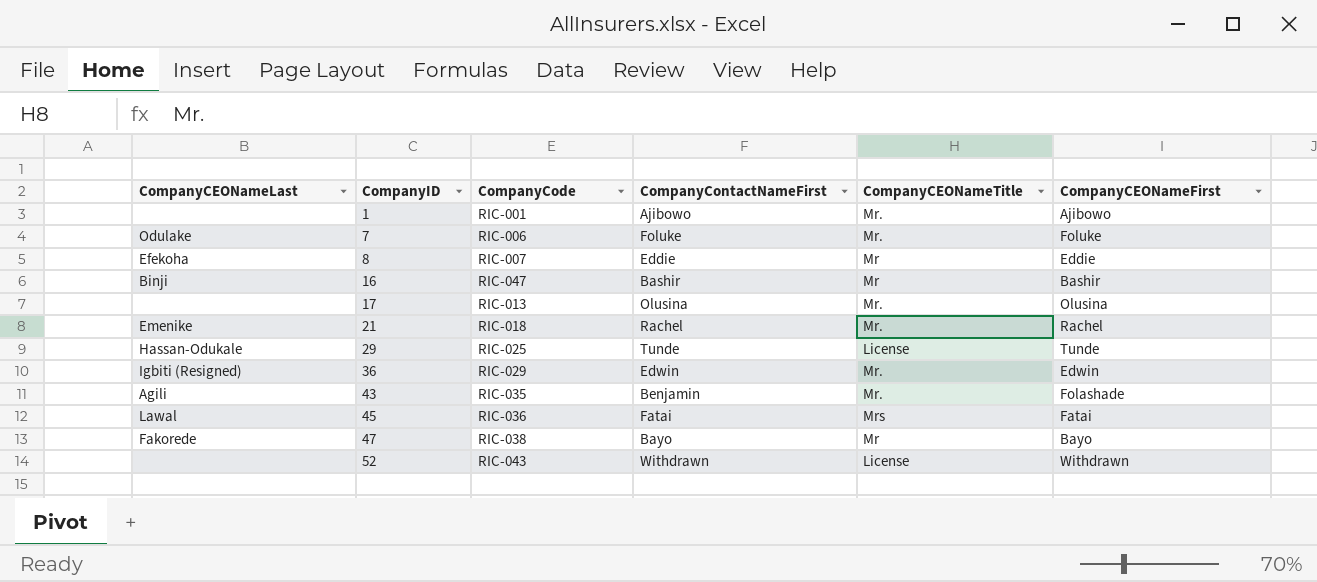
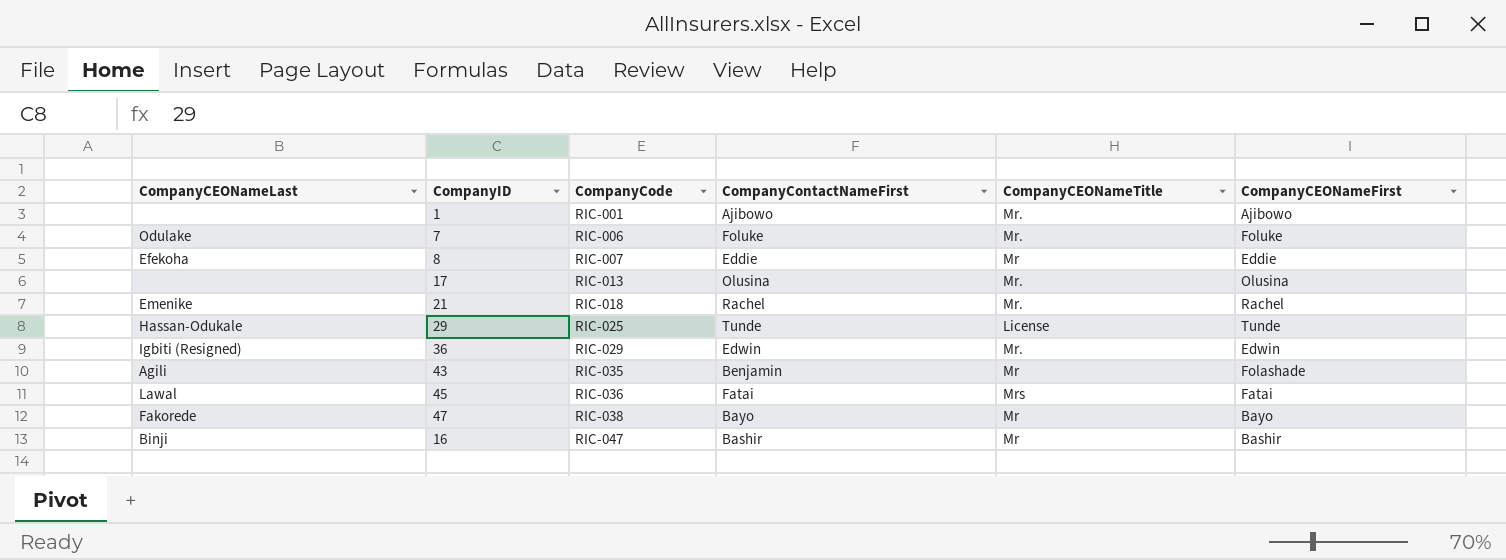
row order: CompanyID ascending -> CompanyCode ascending
row 52: none | RIC-043 | Withdrawn | License | Withdrawn -> none
43 | CompanyCEONameTitle: Mr. -> Mr

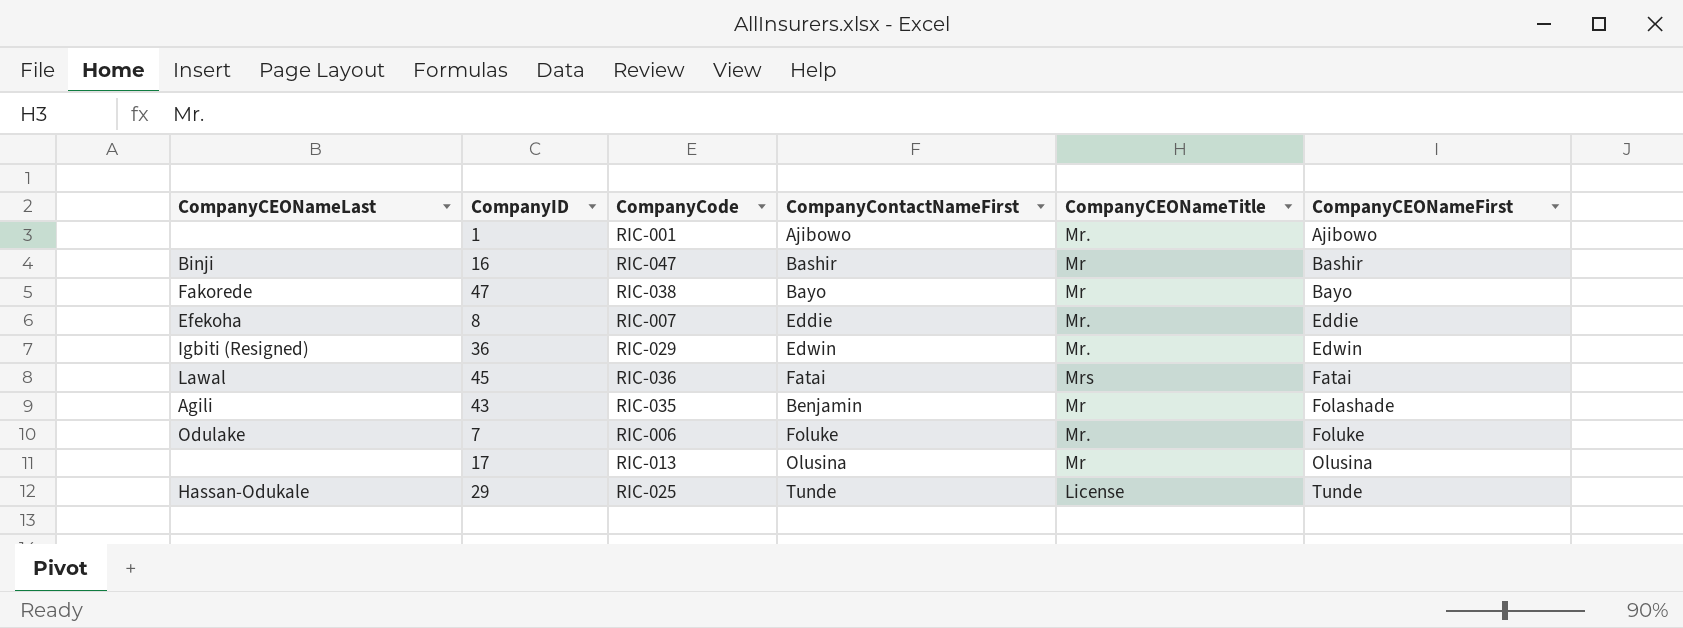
row order: CompanyCode ascending -> CompanyCEONameFirst ascending
row 21: Emenike | RIC-018 | Rachel | Mr. | Rachel -> none
8 | CompanyCEONameTitle: Mr -> Mr.
17 | CompanyCEONameTitle: Mr. -> Mr

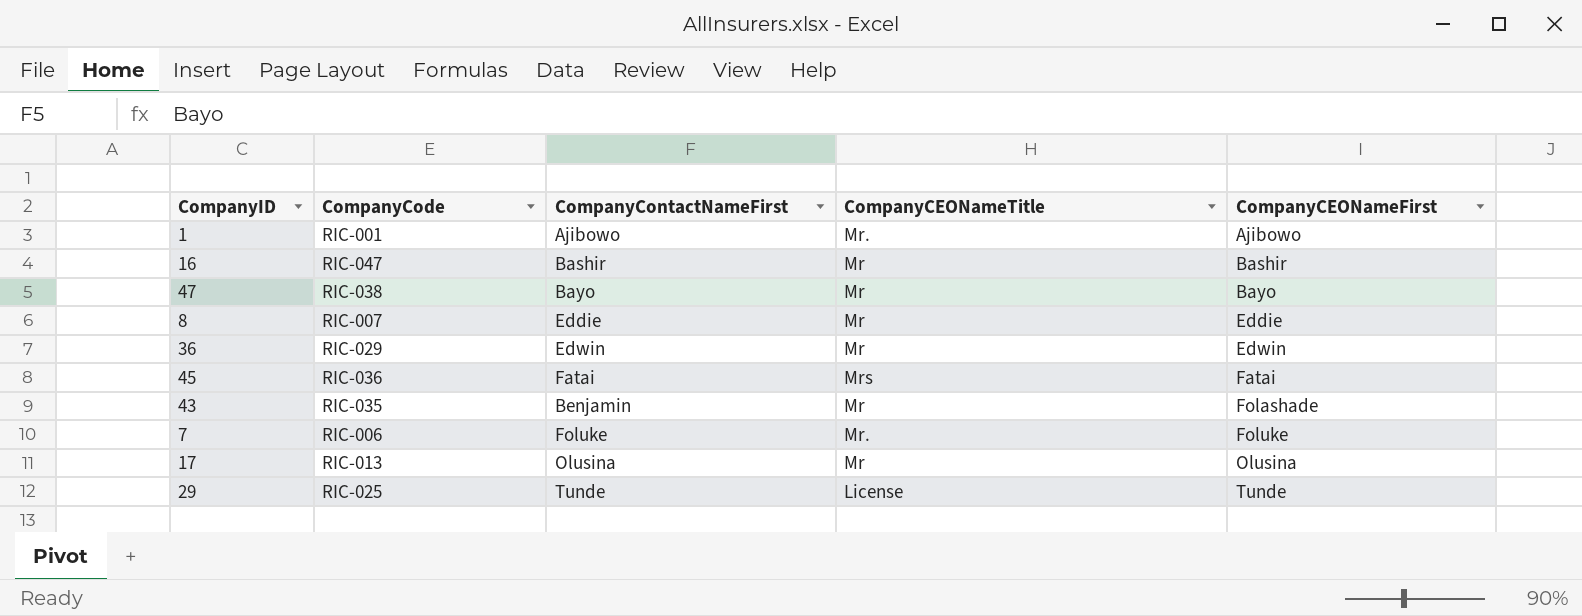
column CompanyCEONameLast | position: 1 -> none
8 | CompanyCEONameTitle: Mr. -> Mr
36 | CompanyCEONameTitle: Mr. -> Mr

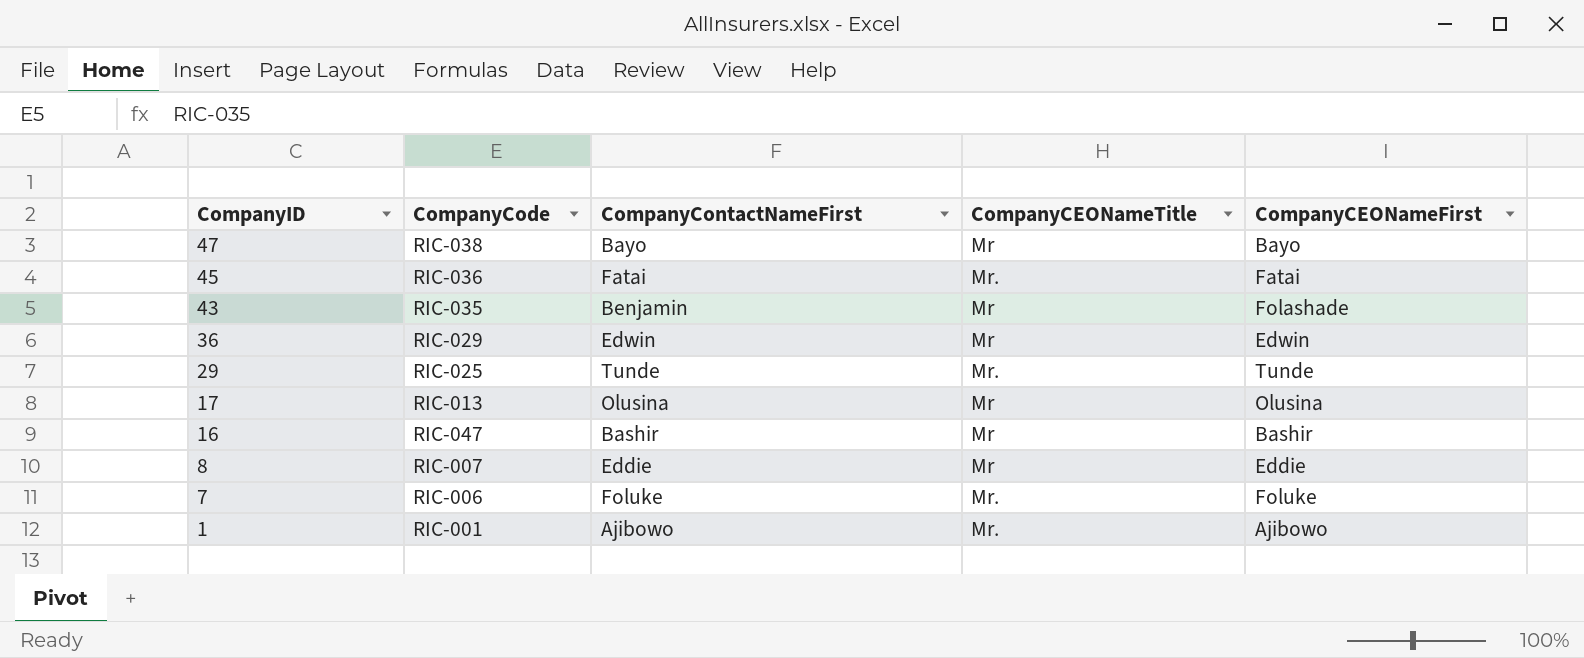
row order: CompanyCEONameFirst ascending -> CompanyID descending
45 | CompanyCEONameTitle: Mrs -> Mr.
29 | CompanyCEONameTitle: License -> Mr.

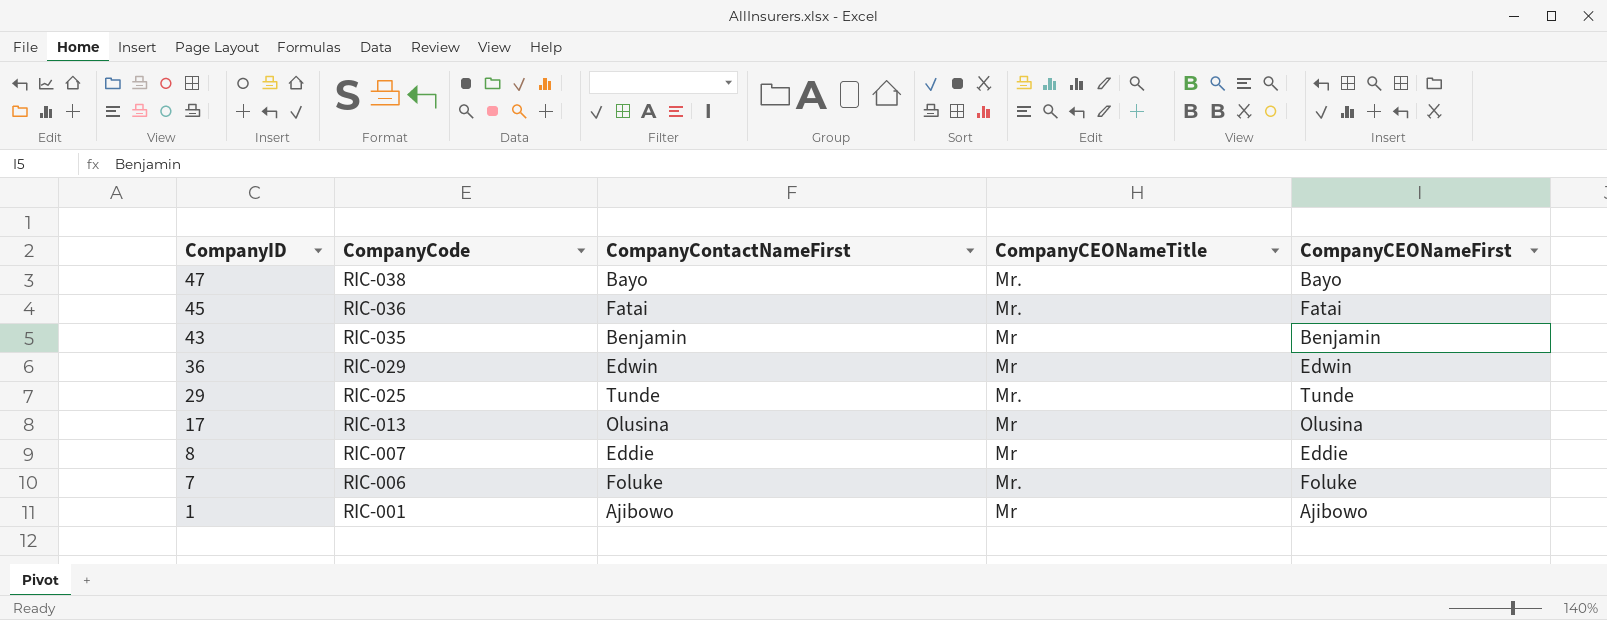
row 16: RIC-047 | Bashir | Mr | Bashir -> none
47 | CompanyCEONameTitle: Mr -> Mr.
43 | CompanyCEONameFirst: Folashade -> Benjamin
1 | CompanyCEONameTitle: Mr. -> Mr

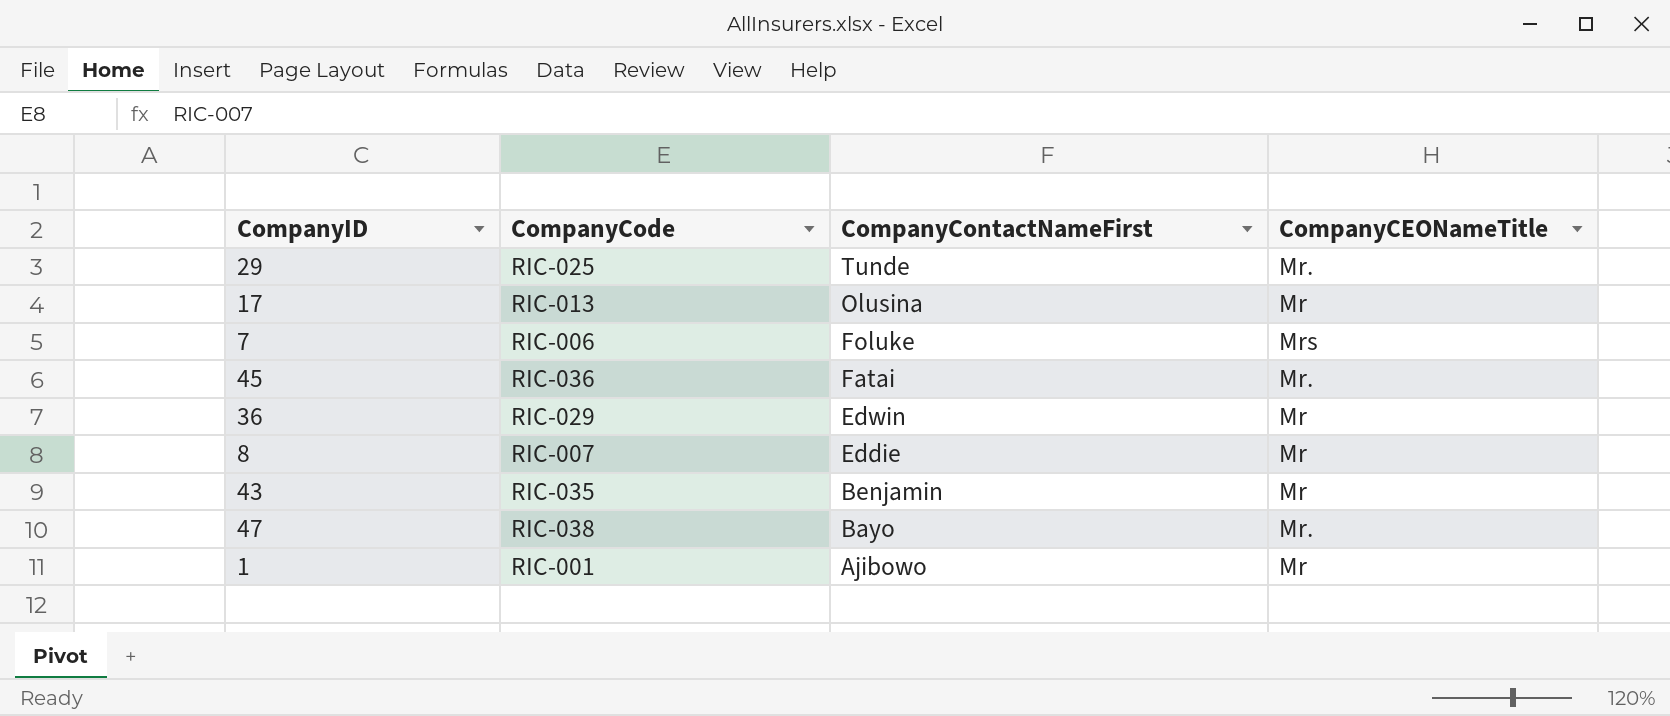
row order: CompanyID descending -> CompanyContactNameFirst descending
column CompanyCEONameFirst | position: 5 -> none
7 | CompanyCEONameTitle: Mr. -> Mrs

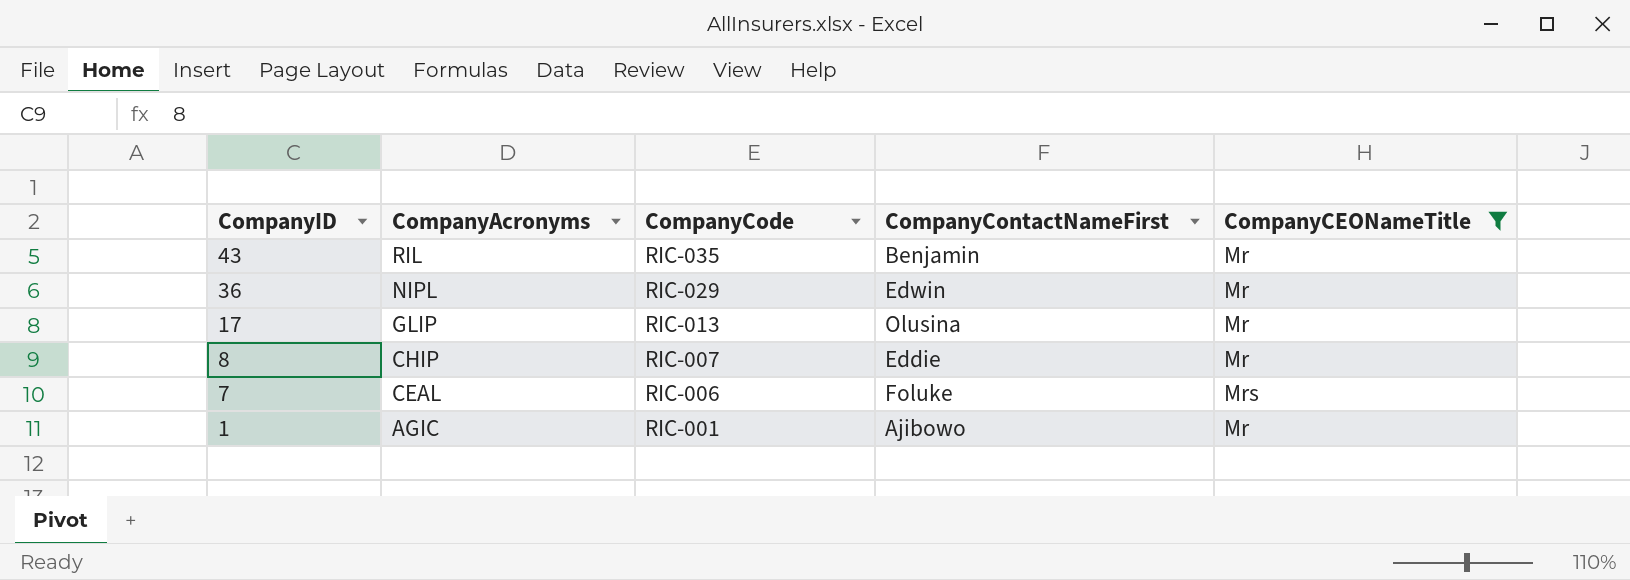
filter: none -> CompanyCEONameTitle != Mr.
row order: CompanyContactNameFirst descending -> CompanyID descending
column CompanyAcronyms | position: none -> 2

